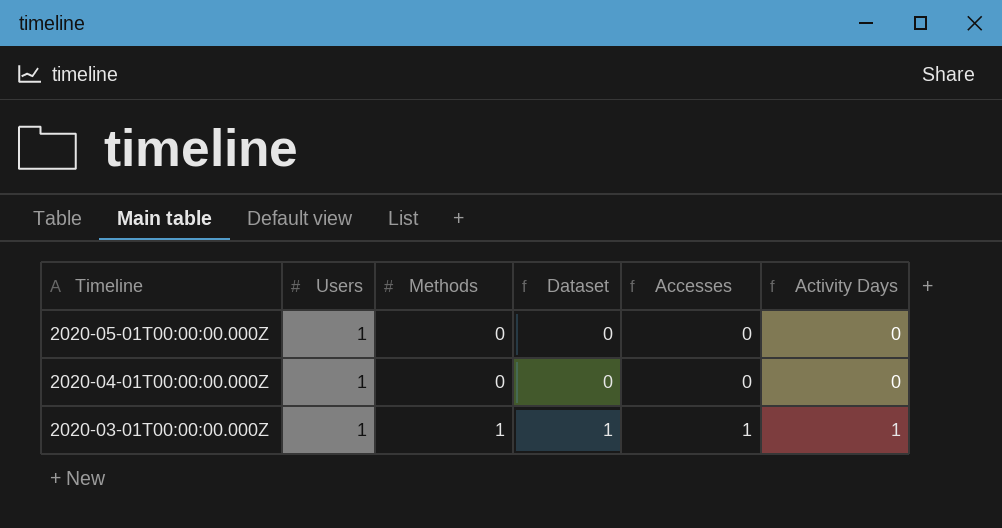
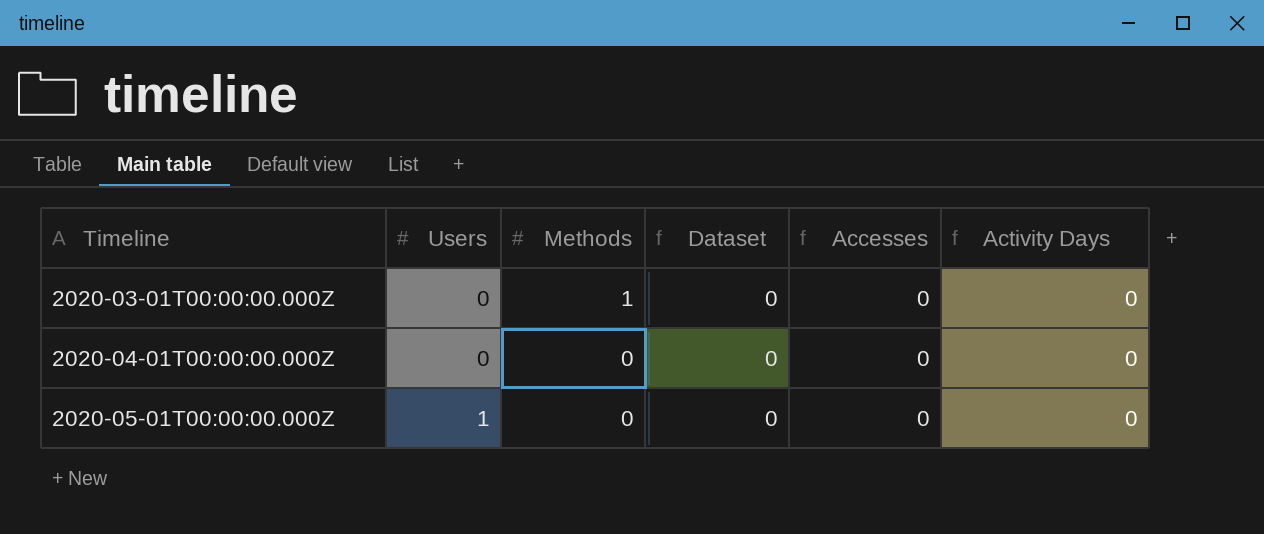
row order: Timeline descending -> Timeline ascending
2020-03-01T00:00:00.000Z | Users: 1 -> 0
2020-03-01T00:00:00.000Z | Dataset: 1 -> 0
2020-03-01T00:00:00.000Z | Accesses: 1 -> 0
2020-03-01T00:00:00.000Z | Activity Days: 1 -> 0
2020-04-01T00:00:00.000Z | Users: 1 -> 0

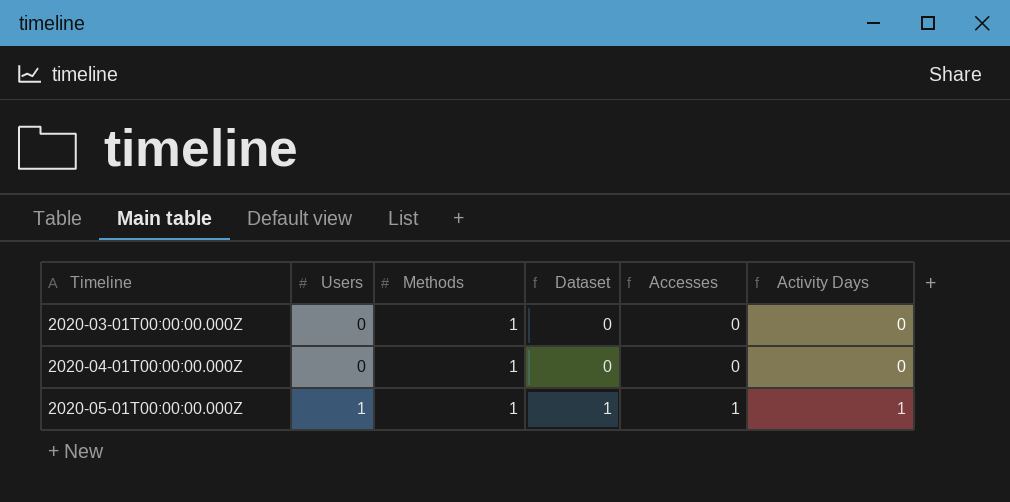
2020-04-01T00:00:00.000Z | Methods: 0 -> 1
2020-05-01T00:00:00.000Z | Methods: 0 -> 1
2020-05-01T00:00:00.000Z | Dataset: 0 -> 1
2020-05-01T00:00:00.000Z | Accesses: 0 -> 1
2020-05-01T00:00:00.000Z | Activity Days: 0 -> 1

